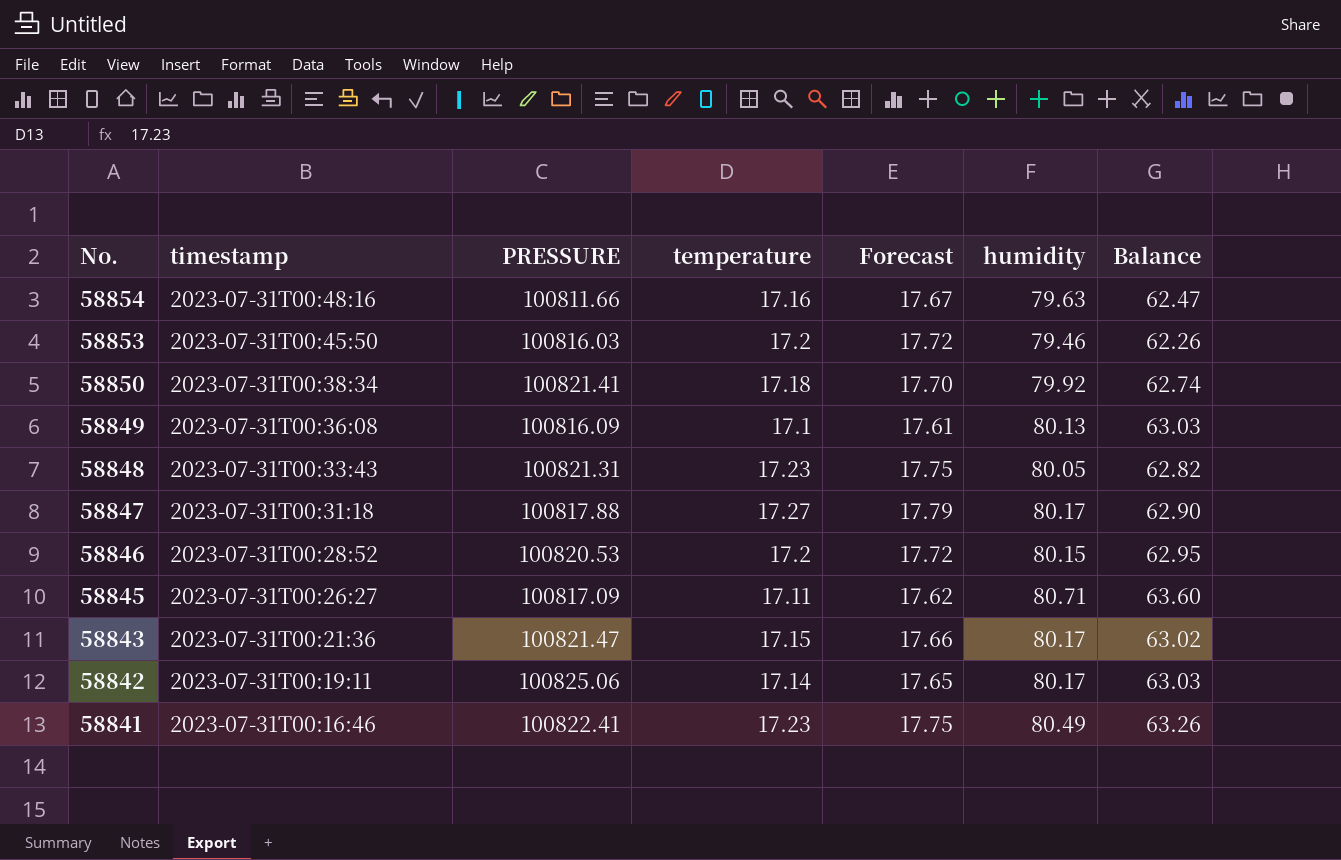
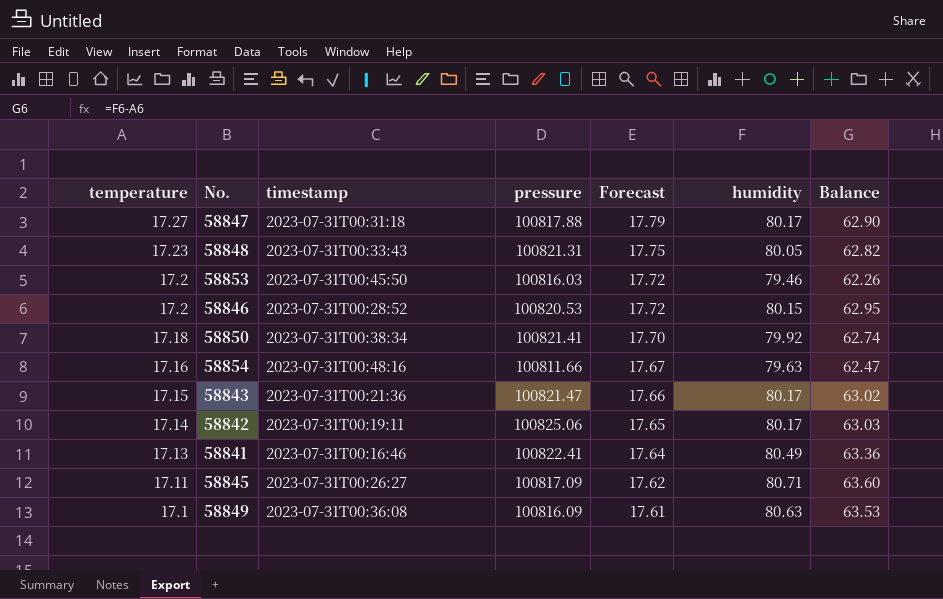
row order: No. descending -> temperature descending
column temperature | position: 4 -> 1
column name: PRESSURE -> pressure
58841 | temperature: 17.23 -> 17.13
58841 | Forecast: 17.75 -> 17.64
58841 | Balance: 63.26 -> 63.36
58849 | humidity: 80.13 -> 80.63
58849 | Balance: 63.03 -> 63.53

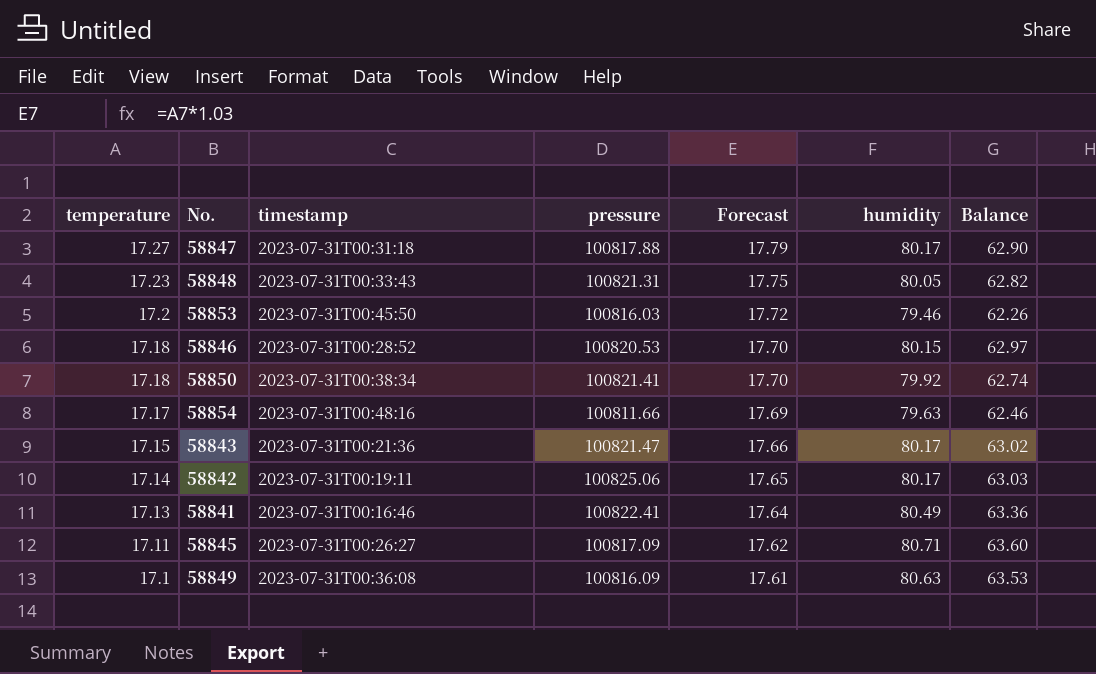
58846 | temperature: 17.2 -> 17.18
58846 | Forecast: 17.72 -> 17.70
58846 | Balance: 62.95 -> 62.97
58854 | temperature: 17.16 -> 17.17
58854 | Forecast: 17.67 -> 17.69
58854 | Balance: 62.47 -> 62.46

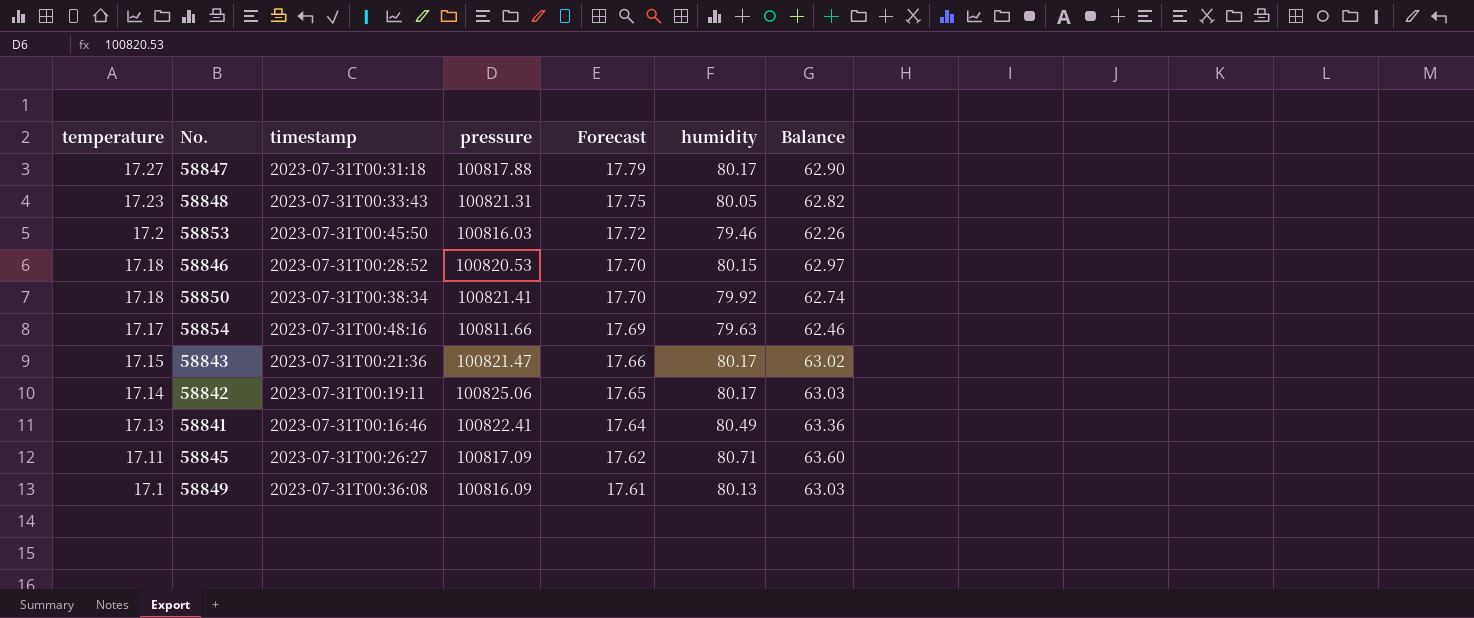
58849 | humidity: 80.63 -> 80.13
58849 | Balance: 63.53 -> 63.03

